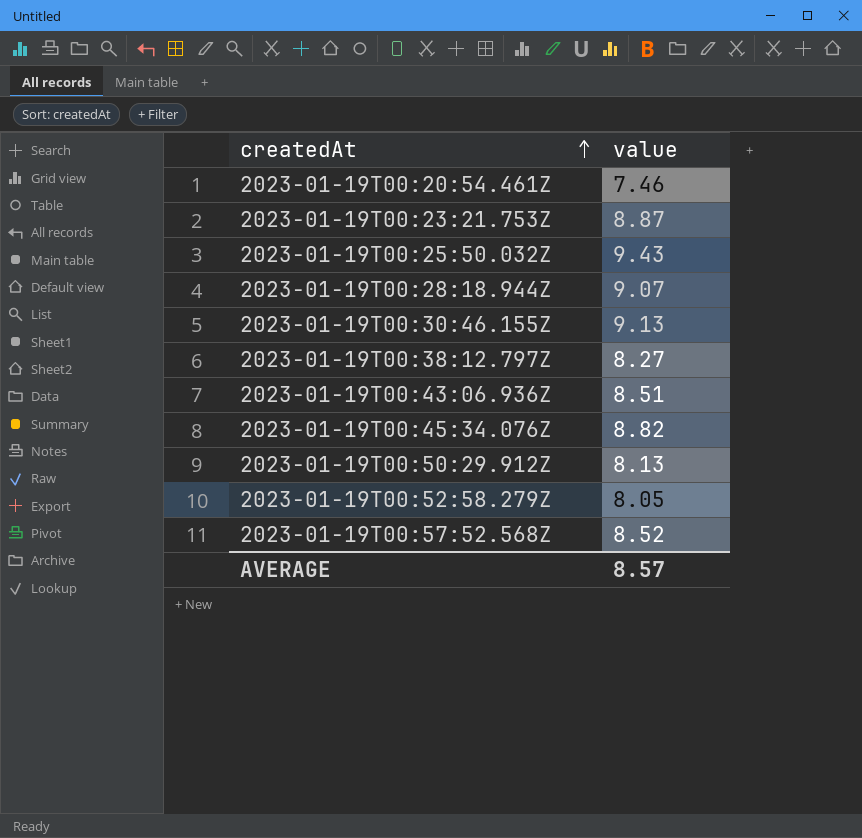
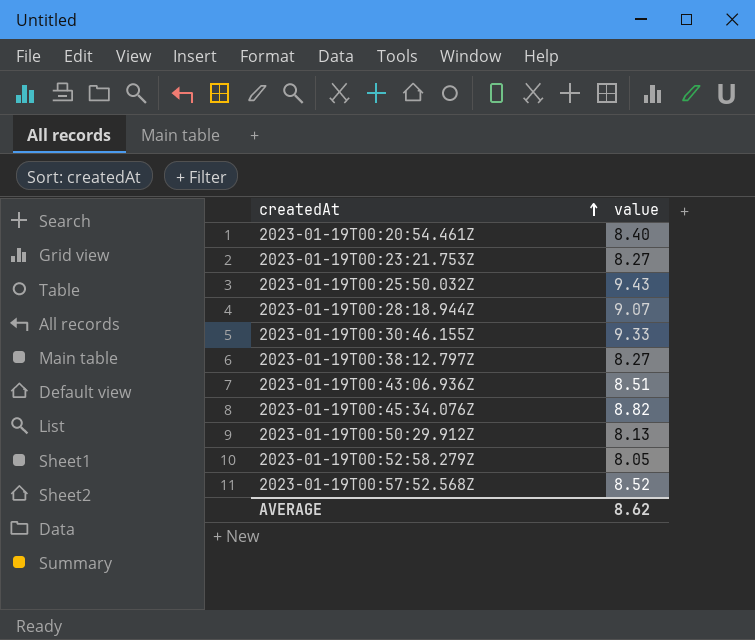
2023-01-19T00:20:54.461Z | value: 7.46 -> 8.40
2023-01-19T00:23:21.753Z | value: 8.87 -> 8.27
2023-01-19T00:30:46.155Z | value: 9.13 -> 9.33
AVERAGE | value: 8.57 -> 8.62

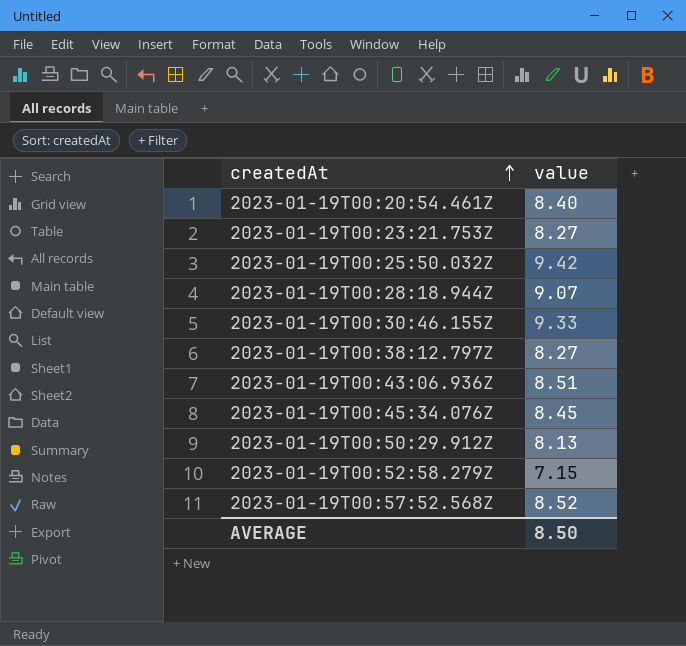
2023-01-19T00:25:50.032Z | value: 9.43 -> 9.42
2023-01-19T00:45:34.076Z | value: 8.82 -> 8.45
2023-01-19T00:52:58.279Z | value: 8.05 -> 7.15
AVERAGE | value: 8.62 -> 8.50

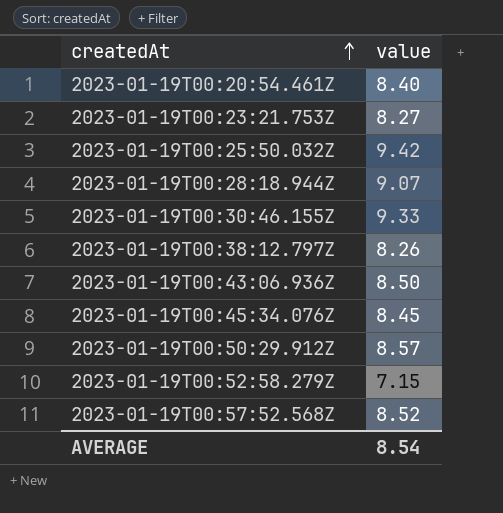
2023-01-19T00:38:12.797Z | value: 8.27 -> 8.26
2023-01-19T00:43:06.936Z | value: 8.51 -> 8.50
2023-01-19T00:50:29.912Z | value: 8.13 -> 8.57
AVERAGE | value: 8.50 -> 8.54

